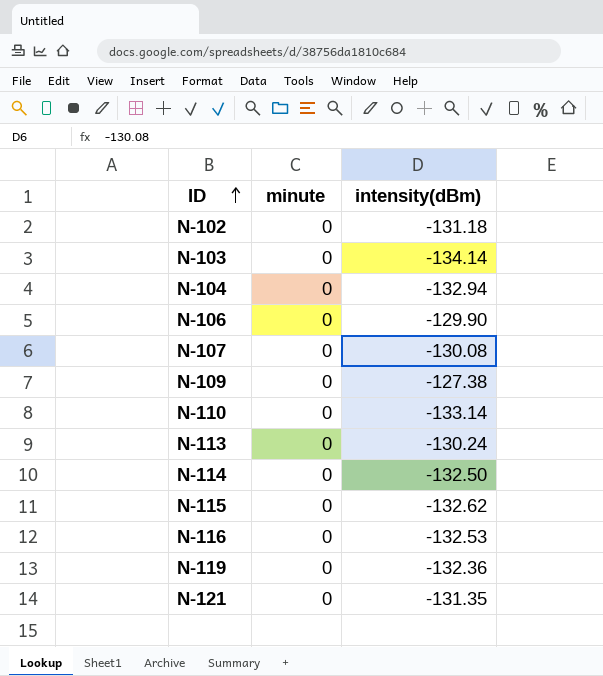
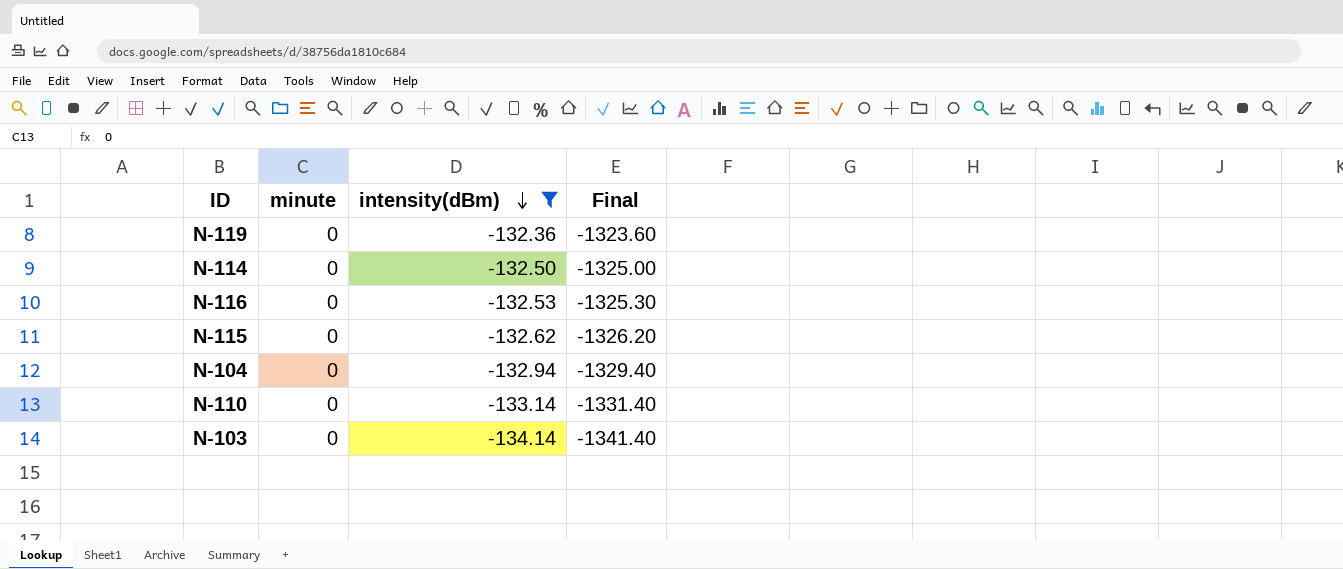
filter: none -> intensity(dBm) <= -132.36
row order: ID ascending -> intensity(dBm) descending
column Final | formula: none -> [intensity(dBm)] * 10

